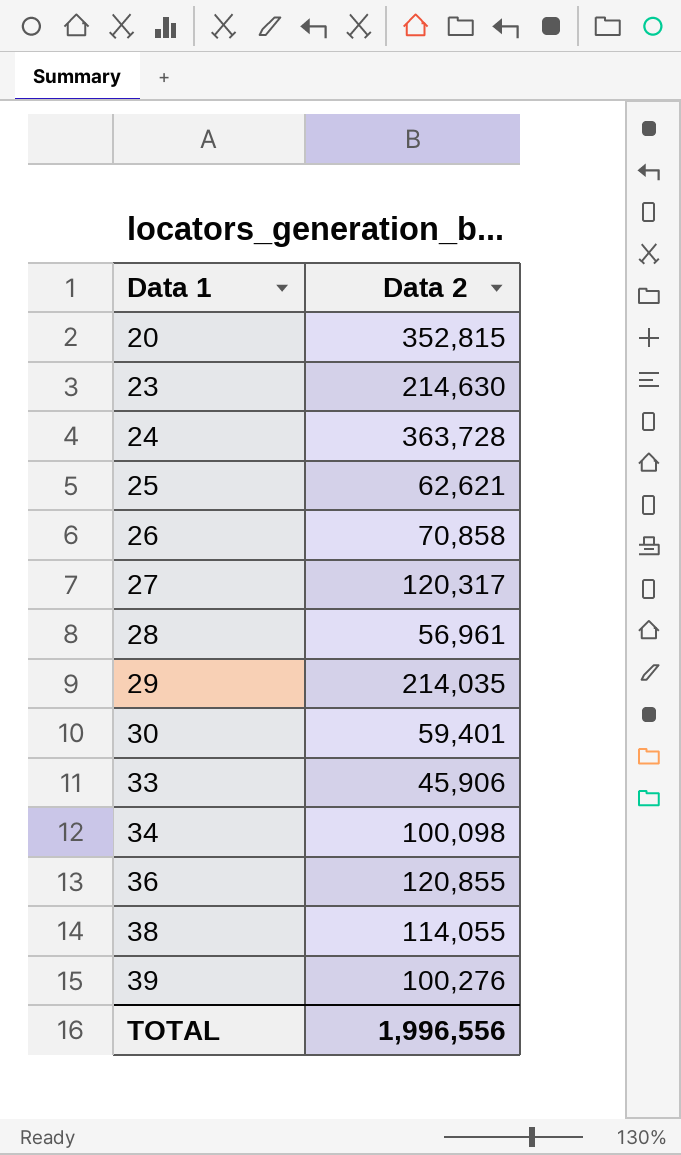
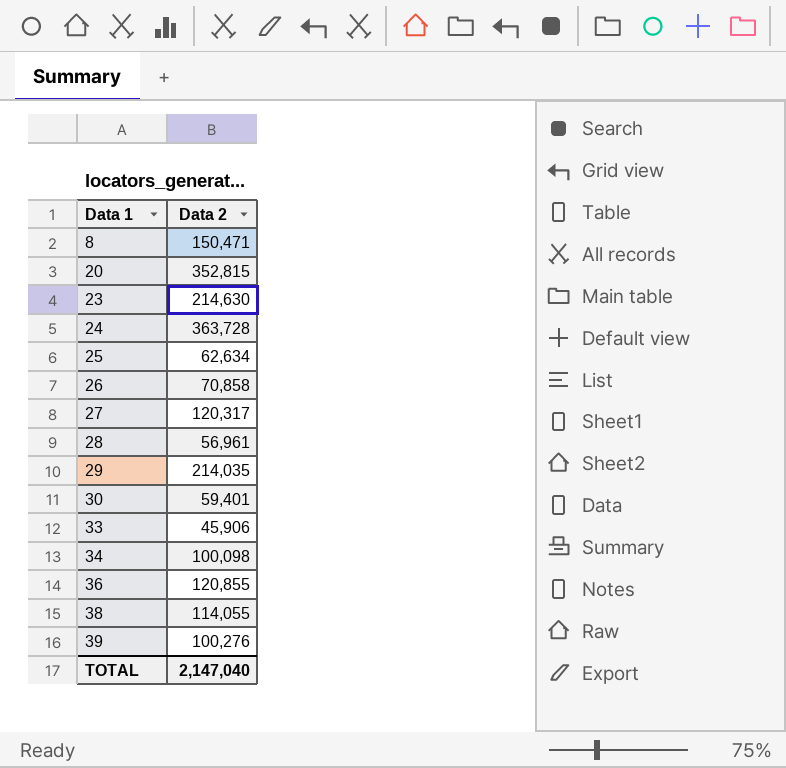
row 8: none -> 150,471
25 | Data 2: 62,621 -> 62,634
TOTAL | Data 2: 1,996,556 -> 2,147,040

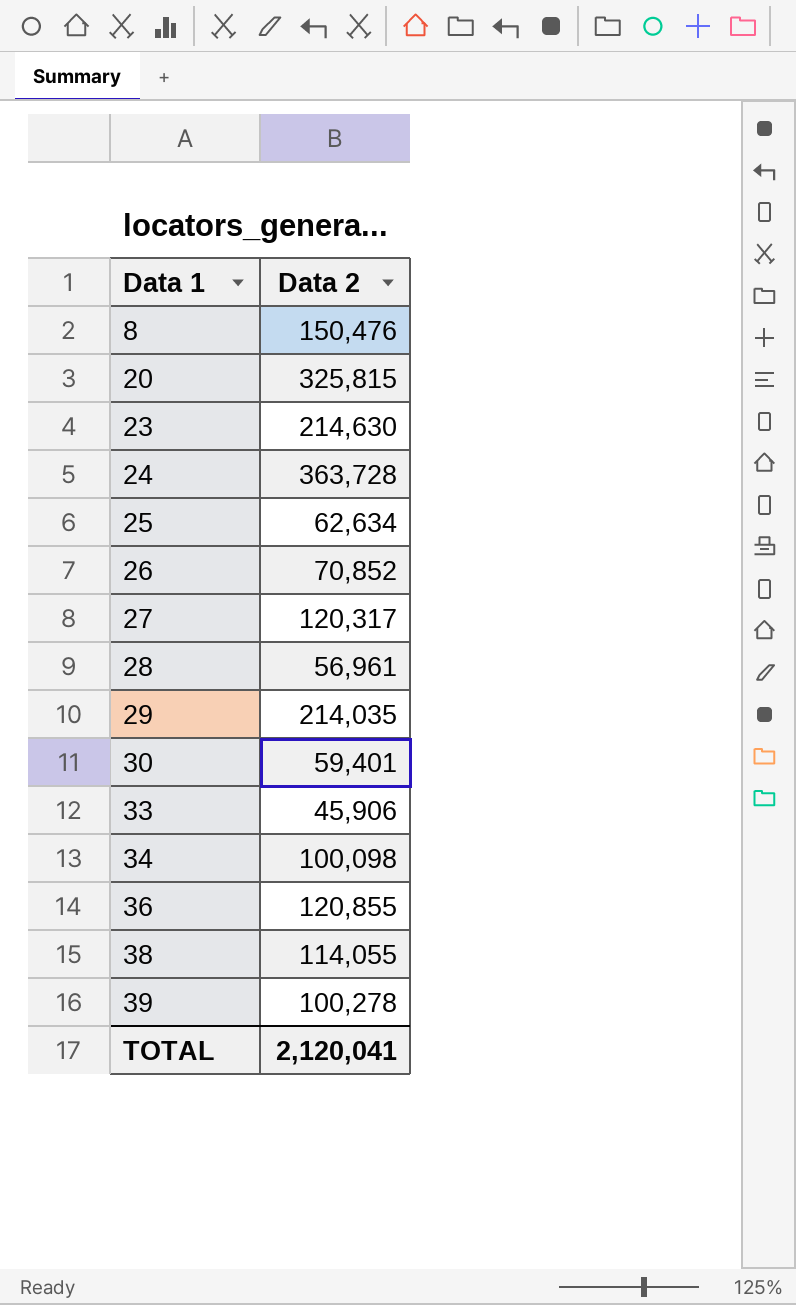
8 | Data 2: 150,471 -> 150,476
20 | Data 2: 352,815 -> 325,815
26 | Data 2: 70,858 -> 70,852
39 | Data 2: 100,276 -> 100,278
TOTAL | Data 2: 2,147,040 -> 2,120,041

